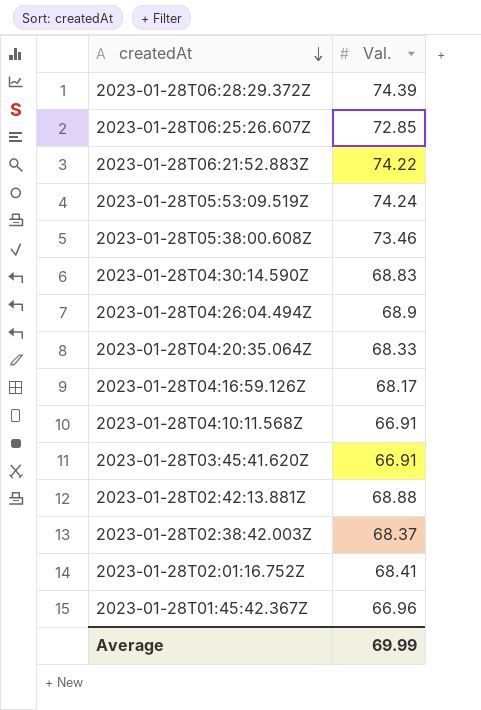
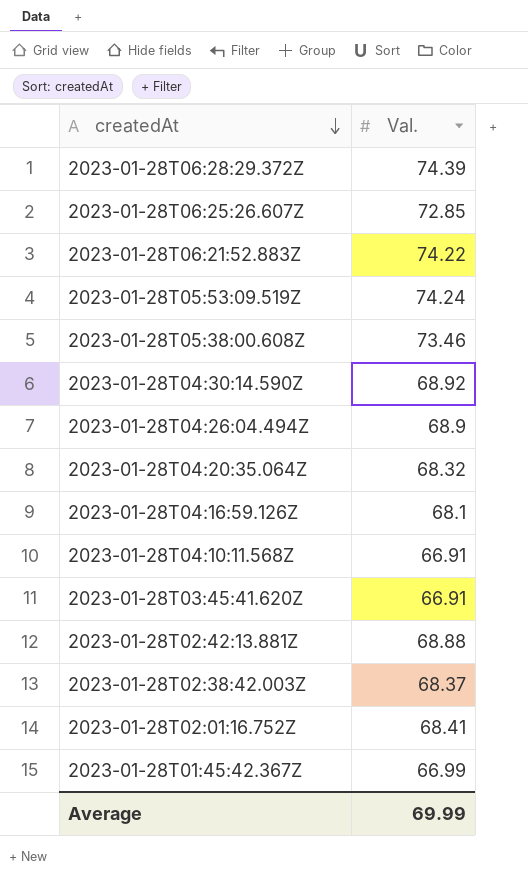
2023-01-28T04:30:14.590Z | Val.: 68.83 -> 68.92
2023-01-28T04:20:35.064Z | Val.: 68.33 -> 68.32
2023-01-28T04:16:59.126Z | Val.: 68.17 -> 68.1
2023-01-28T01:45:42.367Z | Val.: 66.96 -> 66.99

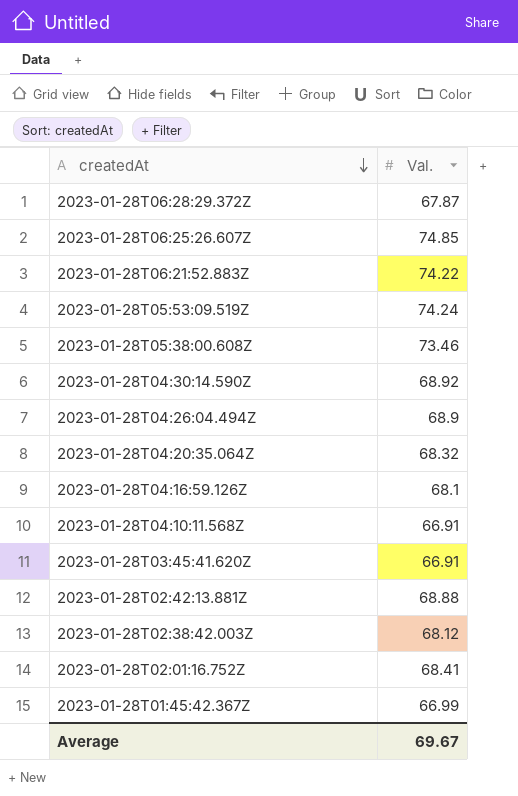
2023-01-28T06:28:29.372Z | Val.: 74.39 -> 67.87
2023-01-28T06:25:26.607Z | Val.: 72.85 -> 74.85
2023-01-28T02:38:42.003Z | Val.: 68.37 -> 68.12
Average | Val.: 69.99 -> 69.67

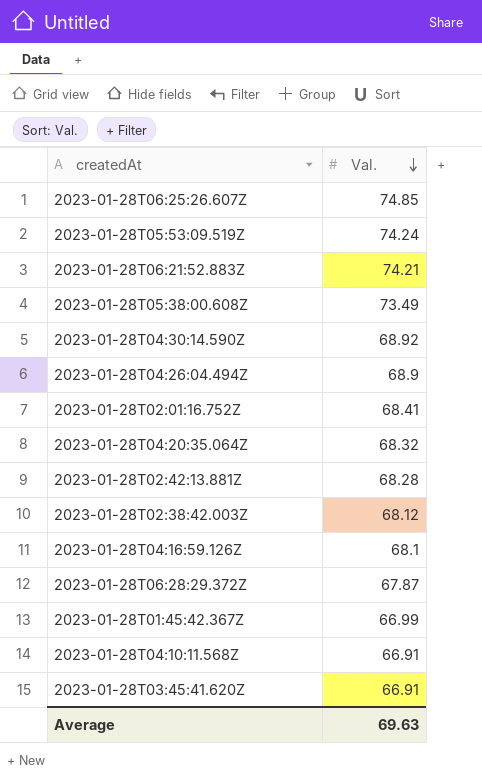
row order: createdAt descending -> Val. descending
2023-01-28T06:21:52.883Z | Val.: 74.22 -> 74.21
2023-01-28T05:38:00.608Z | Val.: 73.46 -> 73.49
2023-01-28T02:42:13.881Z | Val.: 68.88 -> 68.28
Average | Val.: 69.67 -> 69.63

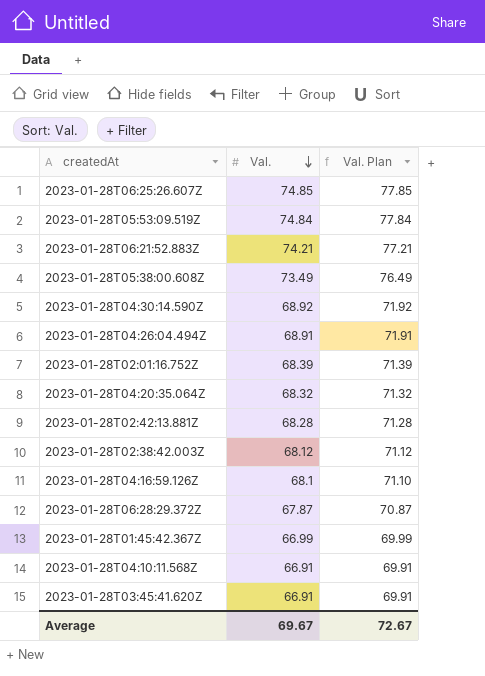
column Val. Plan | formula: none -> [Val.] + 3
2023-01-28T05:53:09.519Z | Val.: 74.24 -> 74.84
2023-01-28T04:26:04.494Z | Val.: 68.9 -> 68.91
2023-01-28T02:01:16.752Z | Val.: 68.41 -> 68.39
Average | Val.: 69.63 -> 69.67

